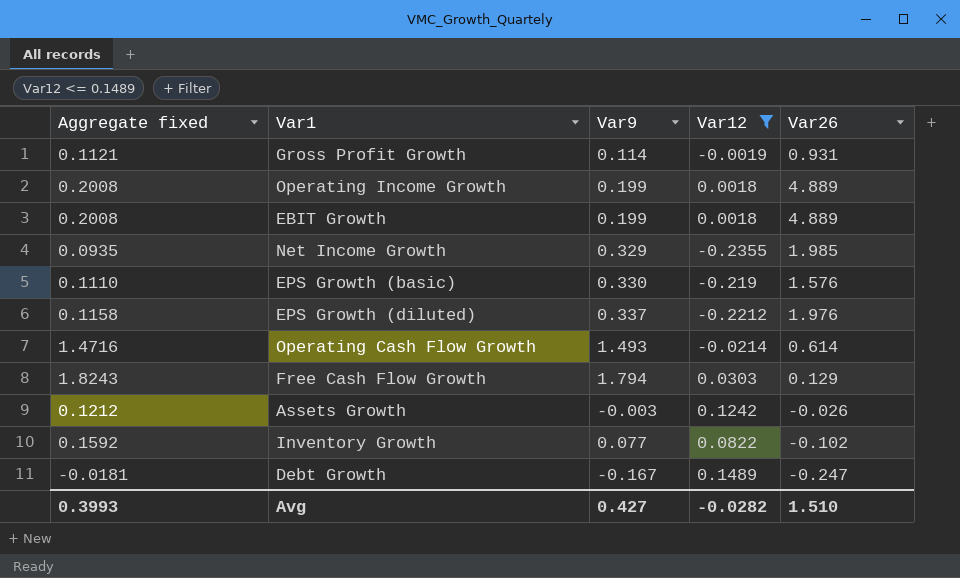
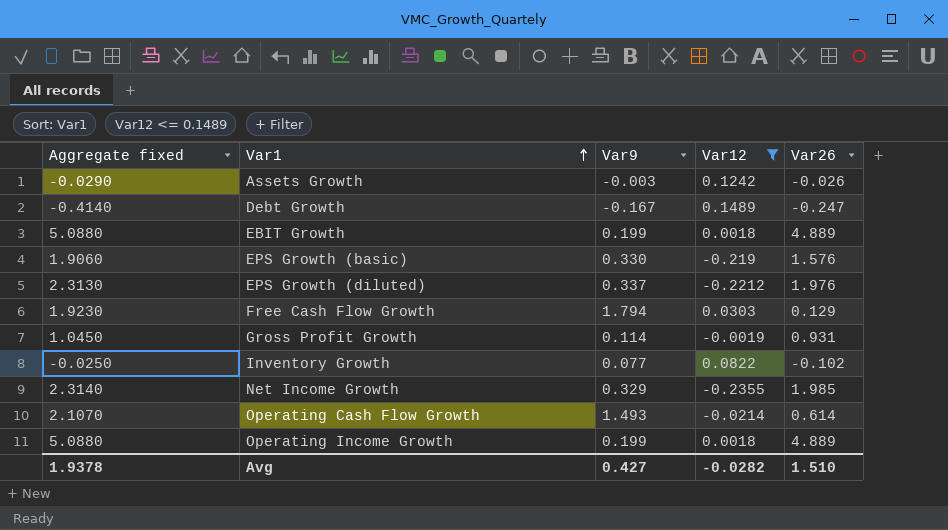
row order: none -> Var1 ascending
column Aggregate fixed | formula: [Var9] + [Var12] -> [Var9] + [Var26]
Avg | Aggregate fixed: 0.3993 -> 1.9378

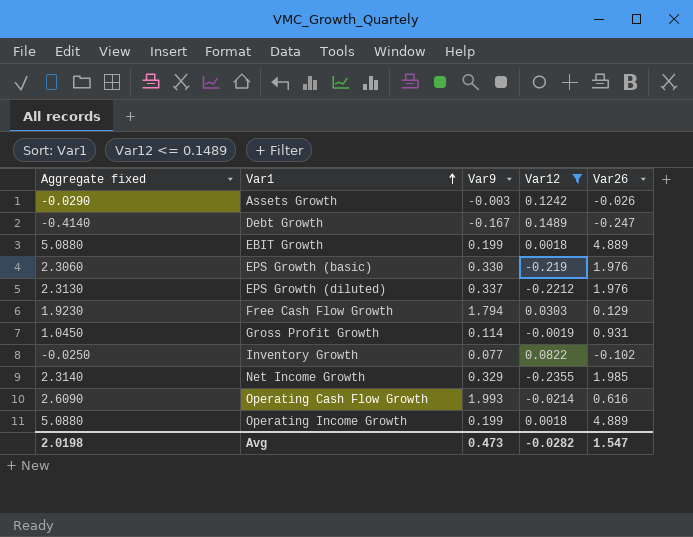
EPS Growth (basic) | Aggregate fixed: 1.9060 -> 2.3060
EPS Growth (basic) | Var26: 1.576 -> 1.976
Operating Cash Flow Growth | Aggregate fixed: 2.1070 -> 2.6090
Operating Cash Flow Growth | Var9: 1.493 -> 1.993
Operating Cash Flow Growth | Var26: 0.614 -> 0.616
Avg | Aggregate fixed: 1.9378 -> 2.0198
Avg | Var9: 0.427 -> 0.473
Avg | Var26: 1.510 -> 1.547

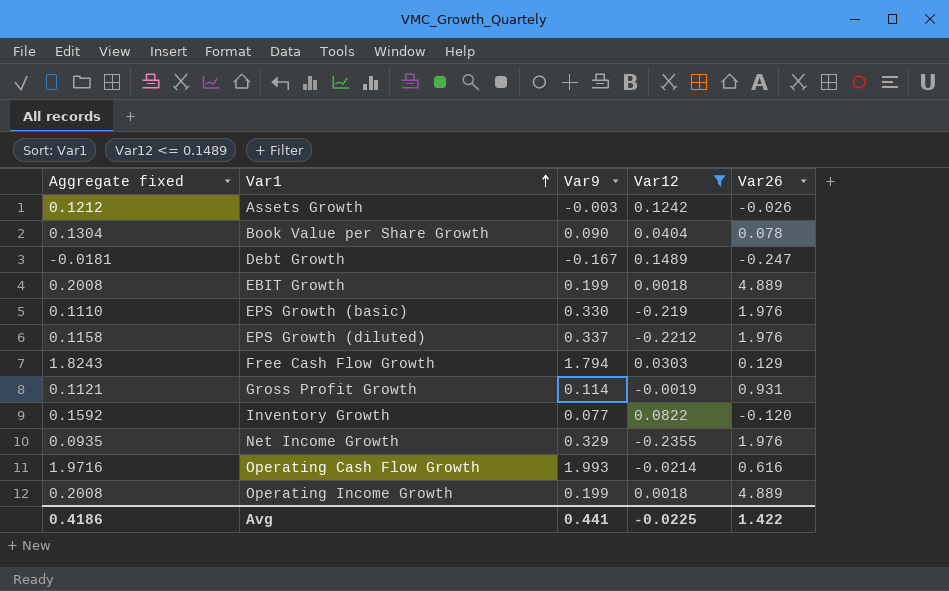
column Aggregate fixed | formula: [Var9] + [Var26] -> [Var9] + [Var12]
row Book Value per Share Growth: none -> 0.1304 | 0.090 | 0.0404 | 0.078
Inventory Growth | Var26: -0.102 -> -0.120
Net Income Growth | Var26: 1.985 -> 1.976
Avg | Aggregate fixed: 2.0198 -> 0.4186
Avg | Var9: 0.473 -> 0.441
Avg | Var12: -0.0282 -> -0.0225
Avg | Var26: 1.547 -> 1.422

